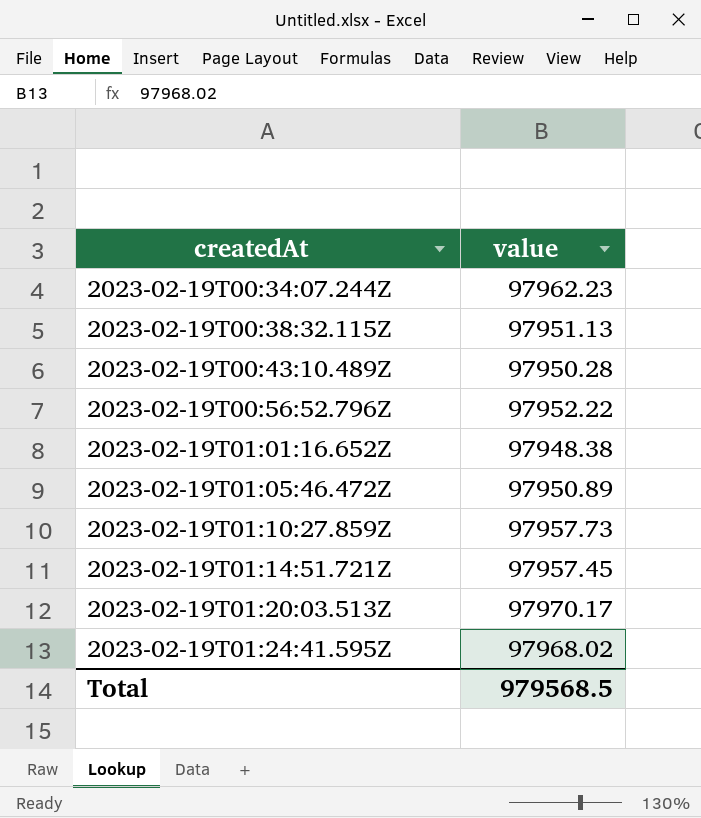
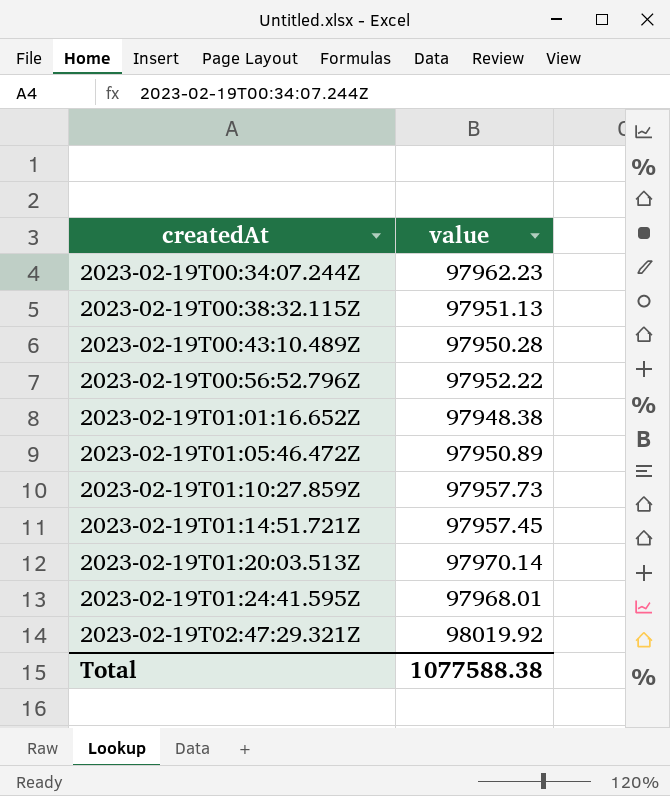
2023-02-19T01:20:03.513Z | value: 97970.17 -> 97970.14
2023-02-19T01:24:41.595Z | value: 97968.02 -> 97968.01
row 2023-02-19T02:47:29.321Z: none -> 98019.92
Total | value: 979568.5 -> 1077588.38

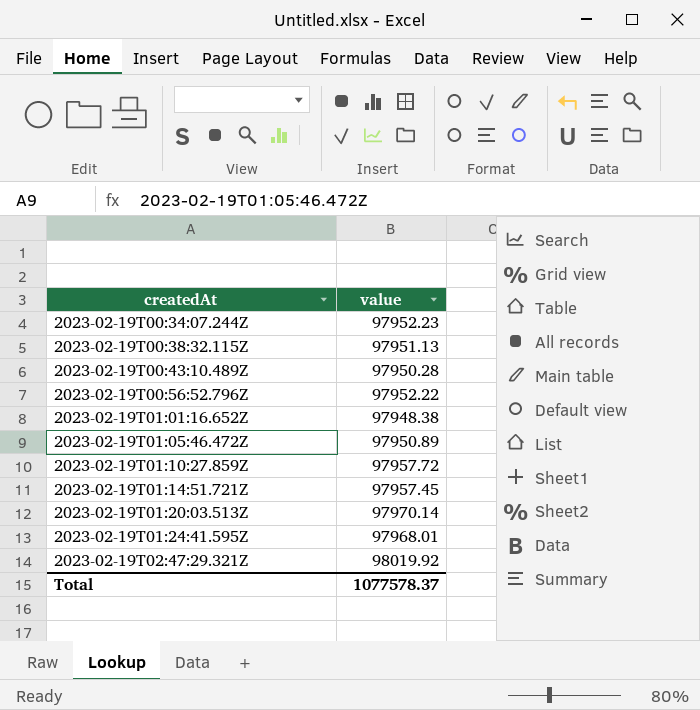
2023-02-19T00:34:07.244Z | value: 97962.23 -> 97952.23
2023-02-19T01:10:27.859Z | value: 97957.73 -> 97957.72
Total | value: 1077588.38 -> 1077578.37

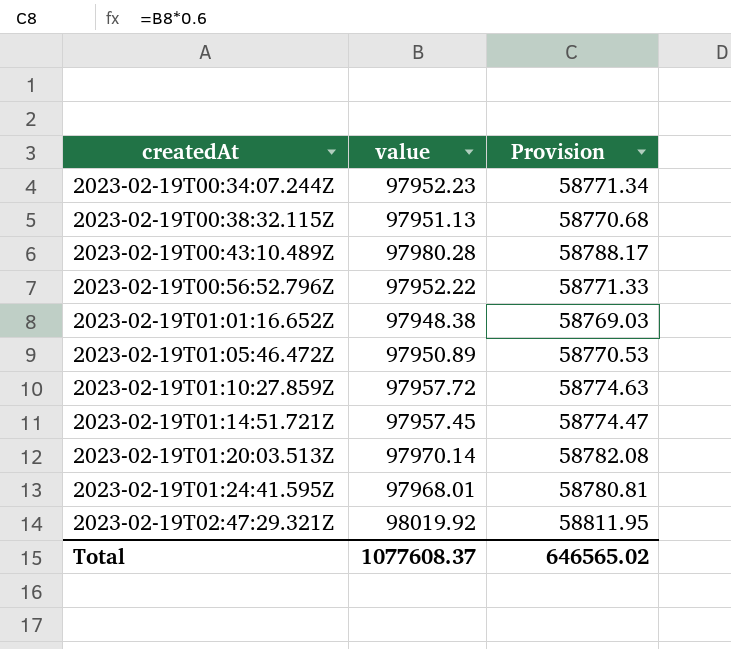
column Provision | formula: none -> [value] * 0.6
2023-02-19T00:43:10.489Z | value: 97950.28 -> 97980.28
Total | value: 1077578.37 -> 1077608.37

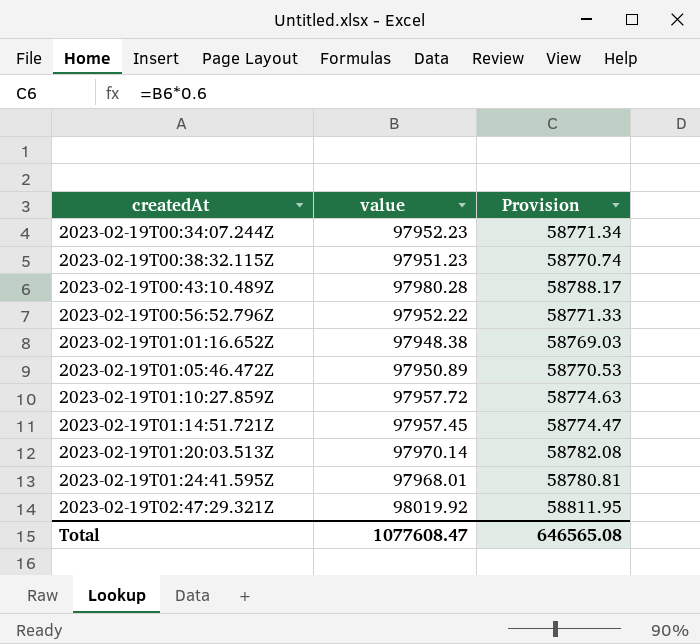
2023-02-19T00:38:32.115Z | value: 97951.13 -> 97951.23
2023-02-19T00:38:32.115Z | Provision: 58770.68 -> 58770.74
Total | value: 1077608.37 -> 1077608.47
Total | Provision: 646565.02 -> 646565.08

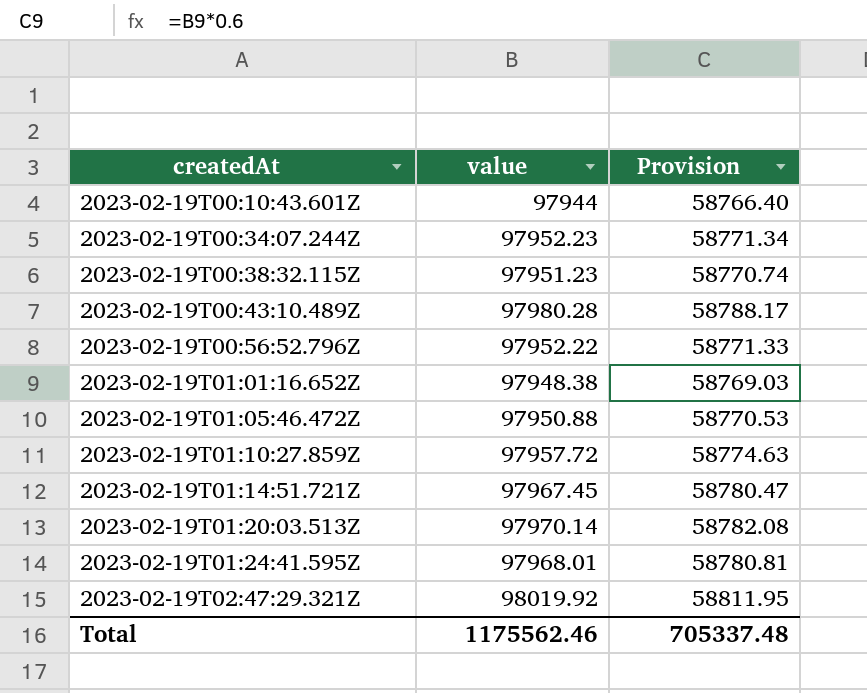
row 2023-02-19T00:10:43.601Z: none -> 97944 | 58766.40
2023-02-19T01:05:46.472Z | value: 97950.89 -> 97950.88
2023-02-19T01:14:51.721Z | value: 97957.45 -> 97967.45
2023-02-19T01:14:51.721Z | Provision: 58774.47 -> 58780.47
Total | value: 1077608.47 -> 1175562.46
Total | Provision: 646565.08 -> 705337.48

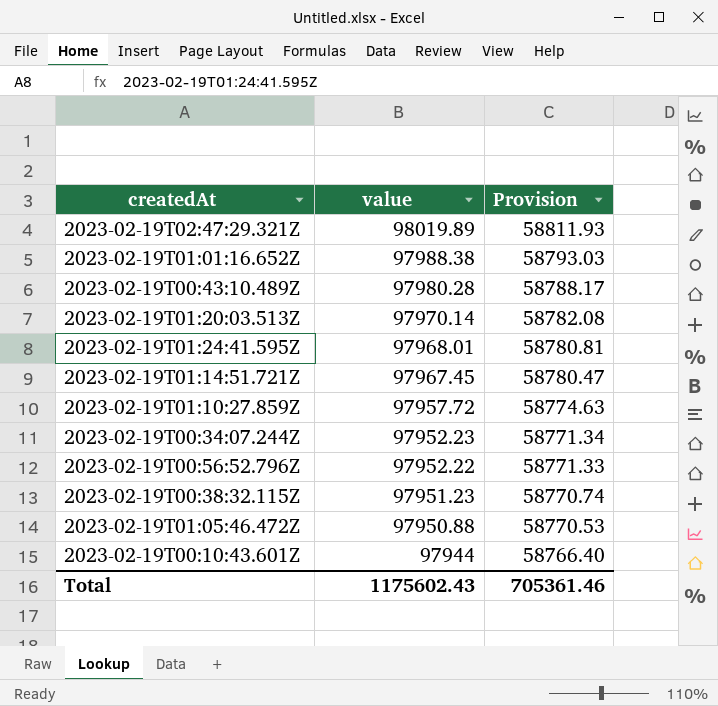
row order: createdAt ascending -> value descending
2023-02-19T02:47:29.321Z | value: 98019.92 -> 98019.89
2023-02-19T02:47:29.321Z | Provision: 58811.95 -> 58811.93
2023-02-19T01:01:16.652Z | value: 97948.38 -> 97988.38
2023-02-19T01:01:16.652Z | Provision: 58769.03 -> 58793.03
Total | value: 1175562.46 -> 1175602.43
Total | Provision: 705337.48 -> 705361.46

